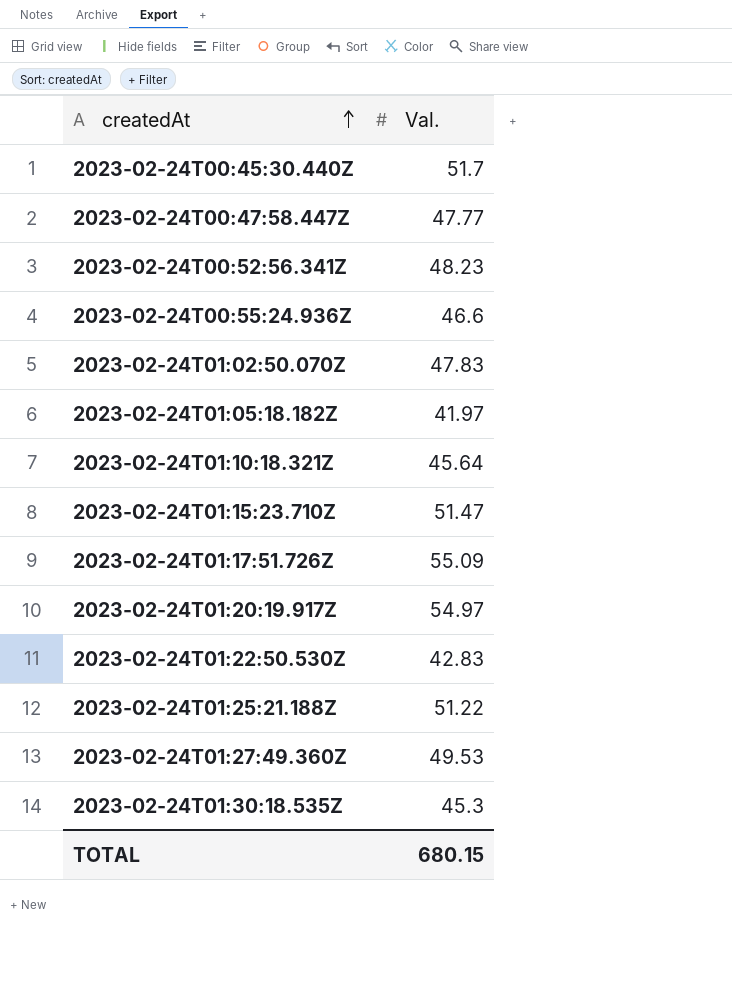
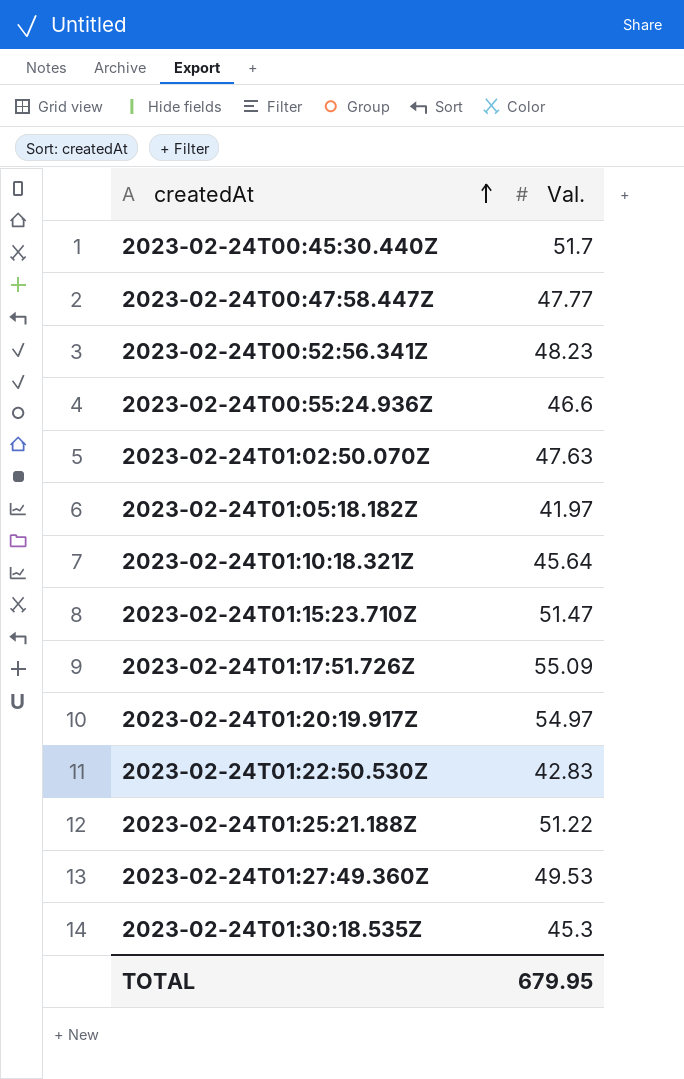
2023-02-24T01:02:50.070Z | Val.: 47.83 -> 47.63
TOTAL | Val.: 680.15 -> 679.95

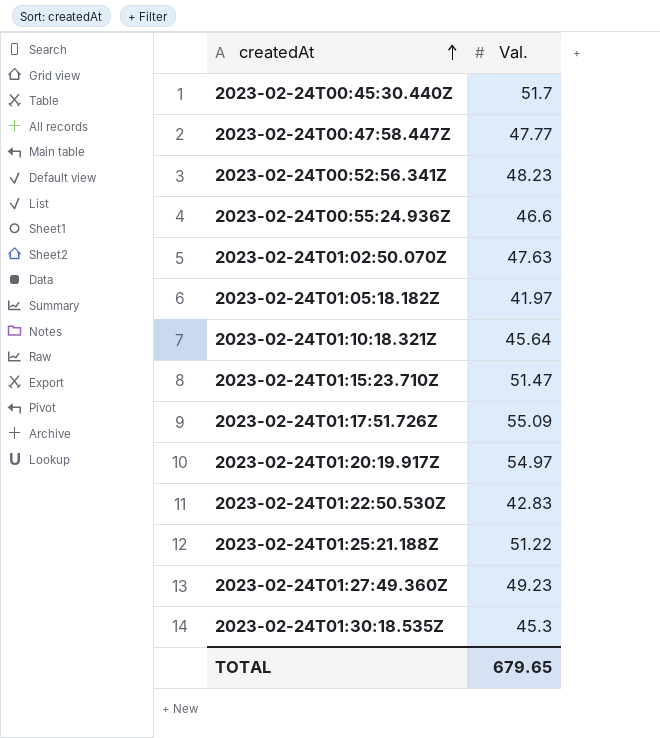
2023-02-24T01:27:49.360Z | Val.: 49.53 -> 49.23
TOTAL | Val.: 679.95 -> 679.65

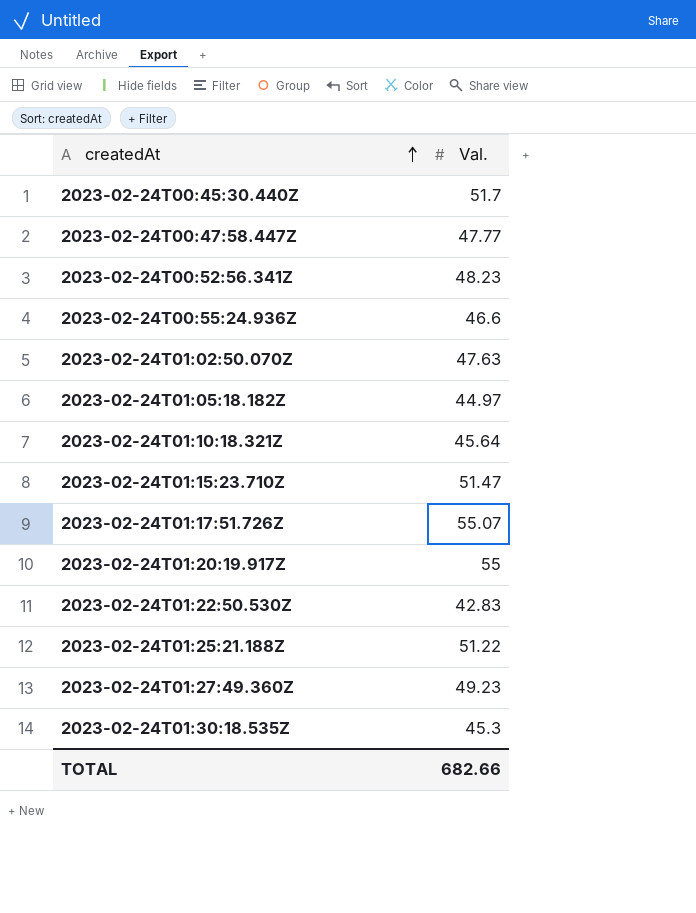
2023-02-24T01:05:18.182Z | Val.: 41.97 -> 44.97
2023-02-24T01:17:51.726Z | Val.: 55.09 -> 55.07
2023-02-24T01:20:19.917Z | Val.: 54.97 -> 55
TOTAL | Val.: 679.65 -> 682.66

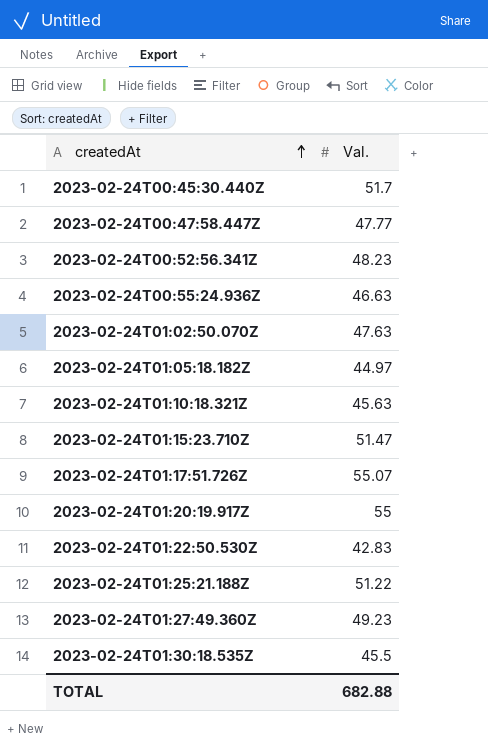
2023-02-24T00:55:24.936Z | Val.: 46.6 -> 46.63
2023-02-24T01:10:18.321Z | Val.: 45.64 -> 45.63
2023-02-24T01:30:18.535Z | Val.: 45.3 -> 45.5
TOTAL | Val.: 682.66 -> 682.88

